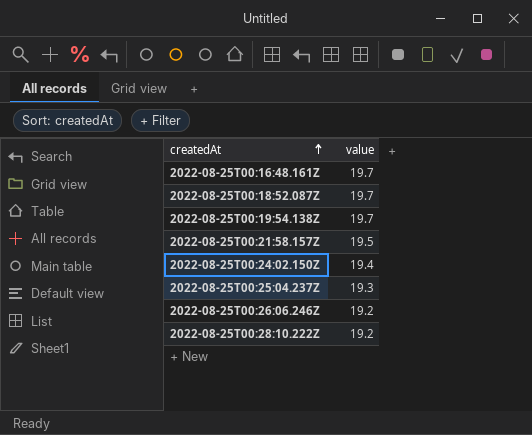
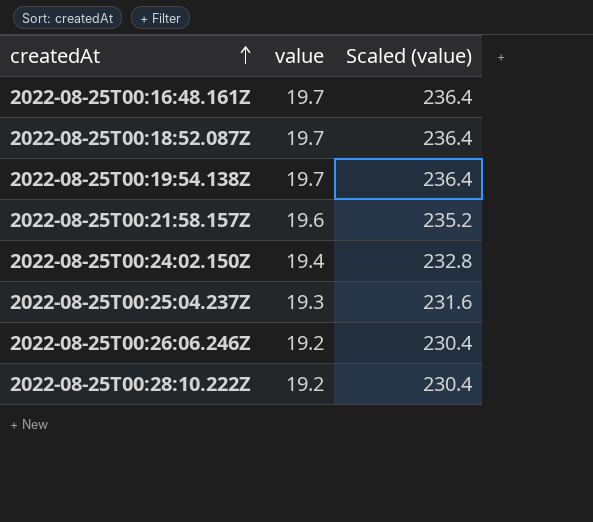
column Scaled (value) | formula: none -> [value] * 12
2022-08-25T00:21:58.157Z | value: 19.5 -> 19.6

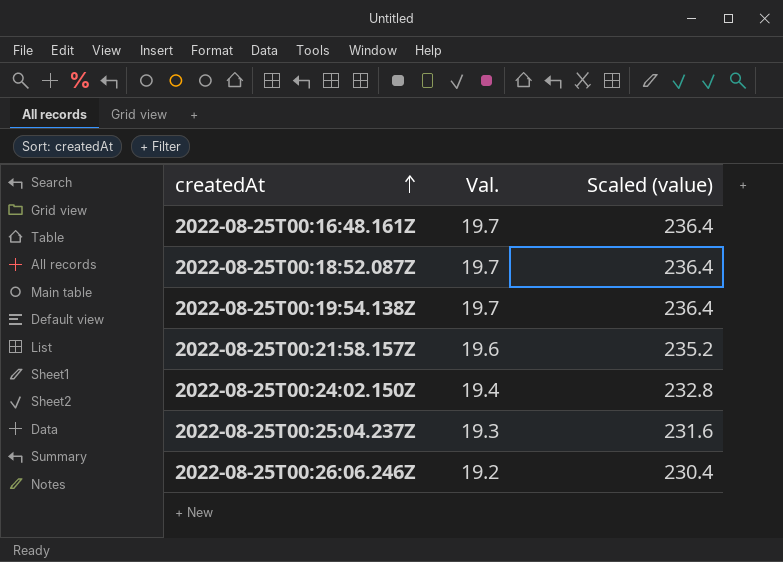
column name: value -> Val.
row 2022-08-25T00:28:10.222Z: 19.2 | 230.4 -> none

